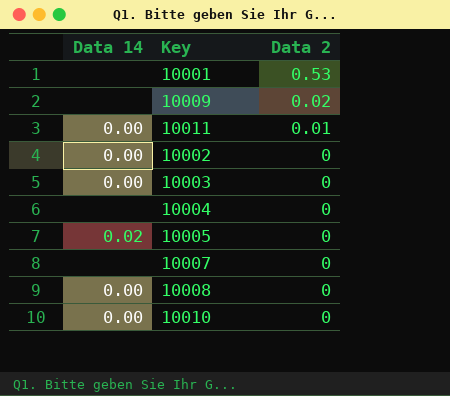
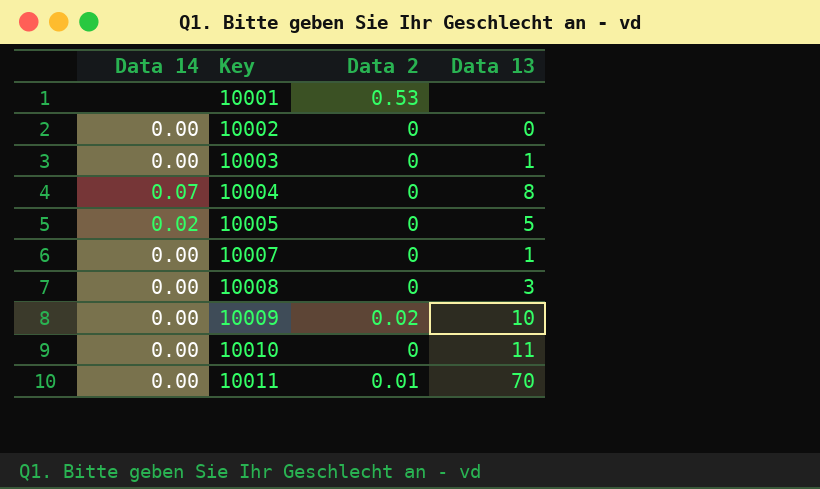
row order: Data 2 descending -> Key ascending
column Data 13 | position: none -> 4
10004 | Data 14: none -> 0.07
10007 | Data 14: none -> 0.00
10009 | Data 14: none -> 0.00

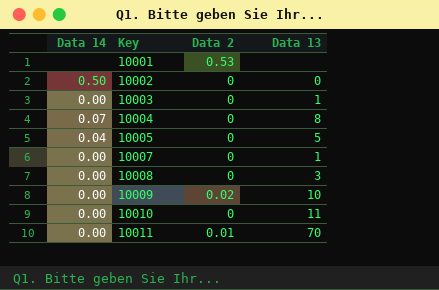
10002 | Data 14: 0.00 -> 0.50
10005 | Data 14: 0.02 -> 0.04

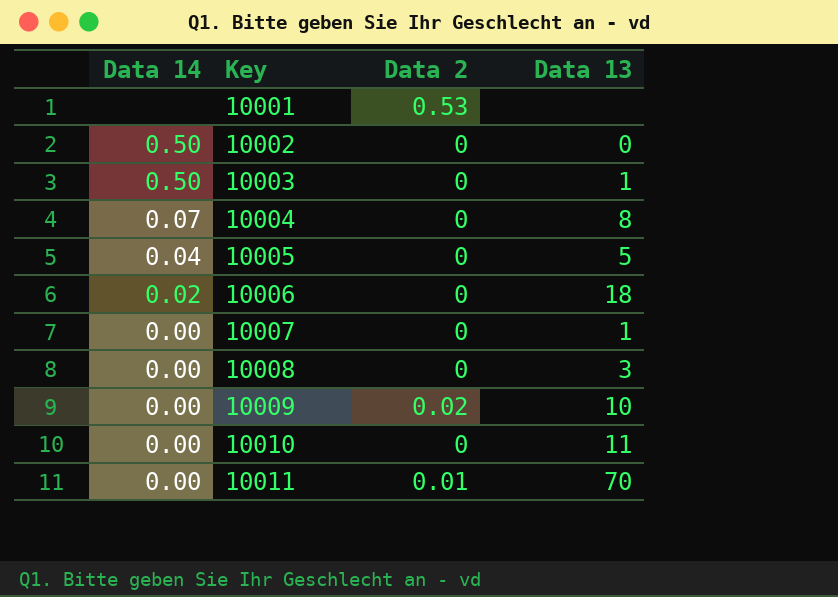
10003 | Data 14: 0.00 -> 0.50
row 10006: none -> 0.02 | 0 | 18

